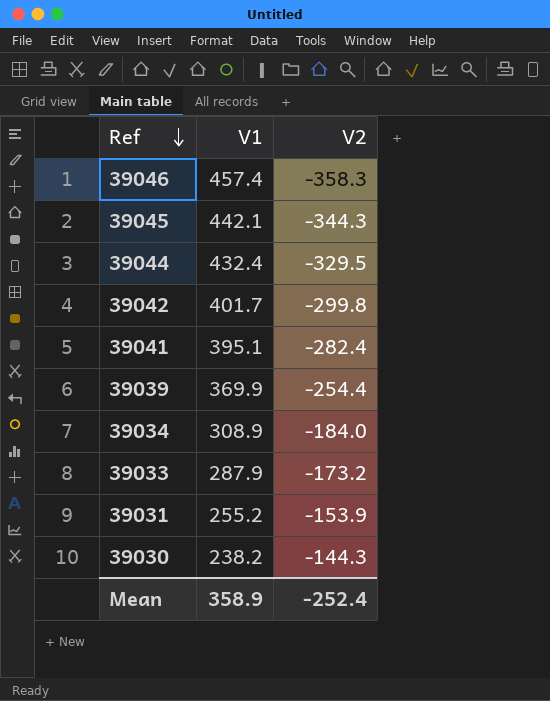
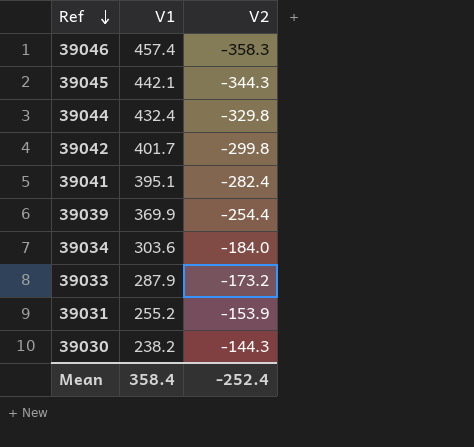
39044 | V2: -329.5 -> -329.8
39034 | V1: 308.9 -> 303.6
Mean | V1: 358.9 -> 358.4

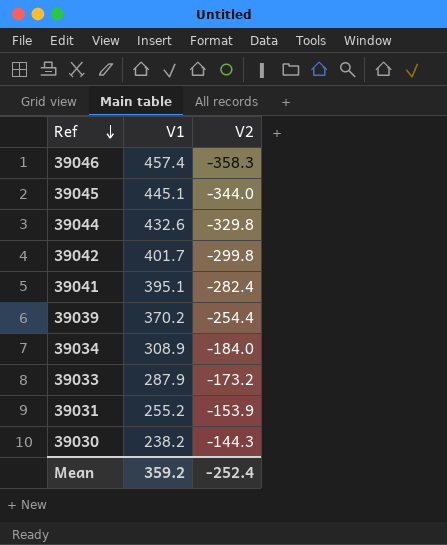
39045 | V1: 442.1 -> 445.1
39045 | V2: -344.3 -> -344.0
39044 | V1: 432.4 -> 432.6
39039 | V1: 369.9 -> 370.2
39034 | V1: 303.6 -> 308.9
Mean | V1: 358.4 -> 359.2

